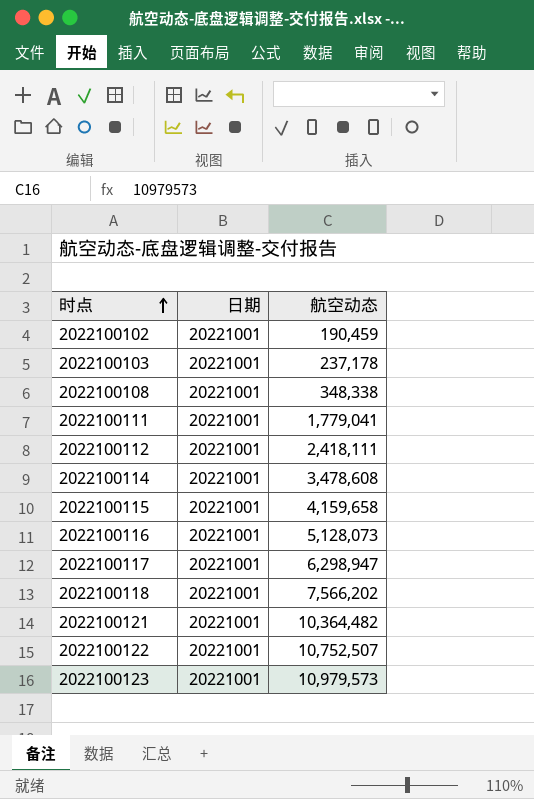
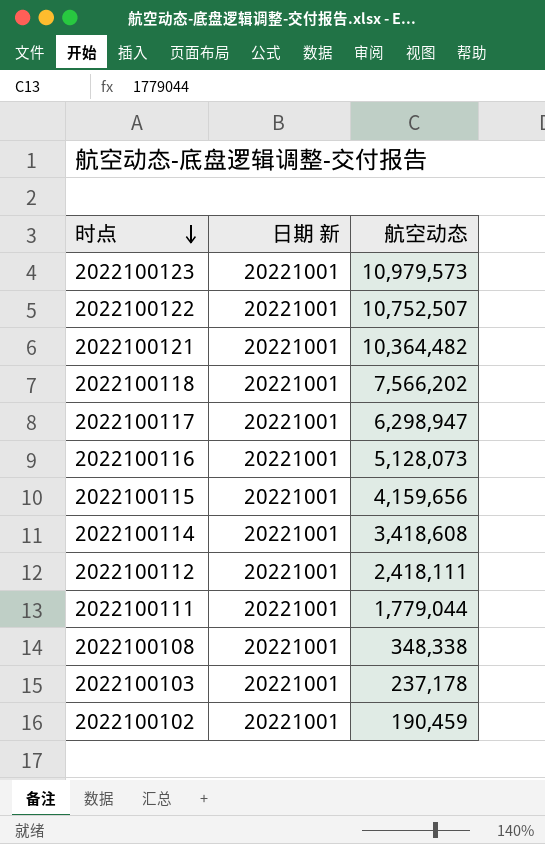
row order: 时点 ascending -> 时点 descending
column name: 日期 -> 日期 新
2022100115 | 航空动态: 4,159,658 -> 4,159,656
2022100114 | 航空动态: 3,478,608 -> 3,418,608
2022100111 | 航空动态: 1,779,041 -> 1,779,044

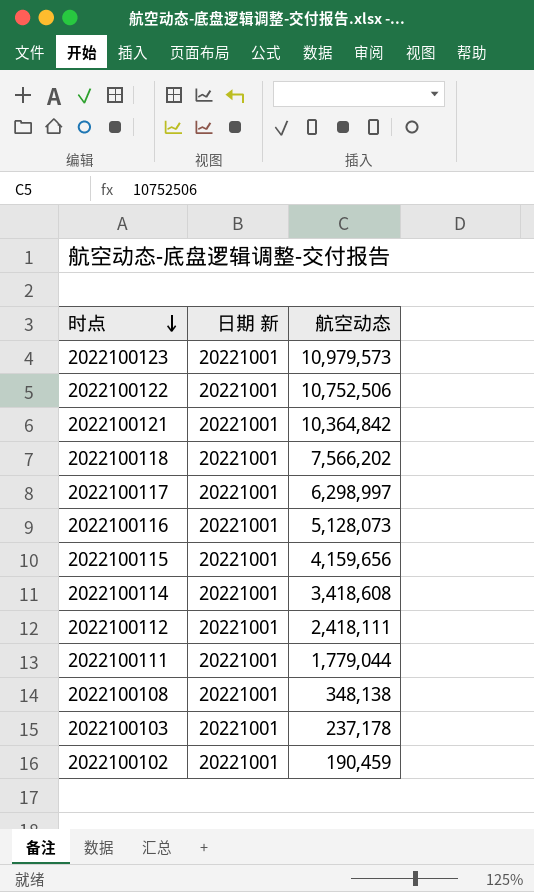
2022100122 | 航空动态: 10,752,507 -> 10,752,506
2022100121 | 航空动态: 10,364,482 -> 10,364,842
2022100117 | 航空动态: 6,298,947 -> 6,298,997
2022100108 | 航空动态: 348,338 -> 348,138

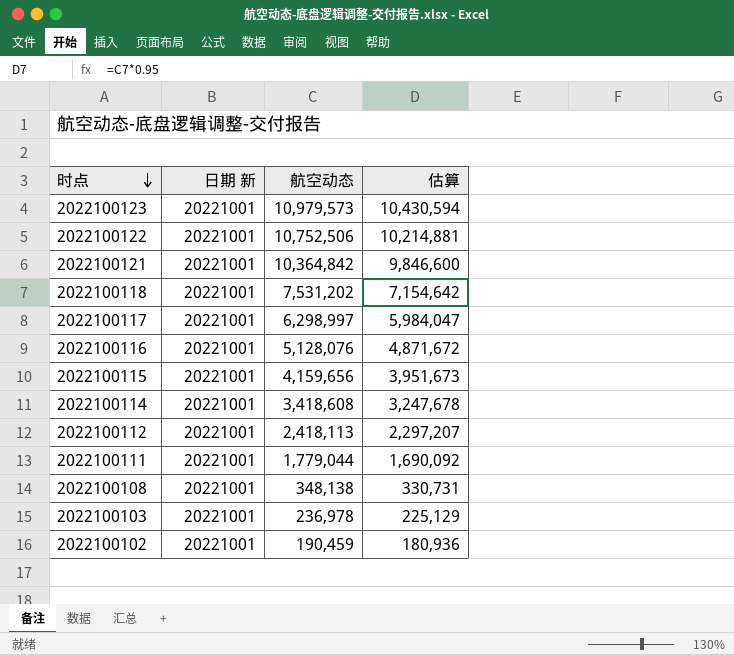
column 估算 | formula: none -> [航空动态] * 0.95
2022100118 | 航空动态: 7,566,202 -> 7,531,202
2022100116 | 航空动态: 5,128,073 -> 5,128,076
2022100112 | 航空动态: 2,418,111 -> 2,418,113
2022100103 | 航空动态: 237,178 -> 236,978

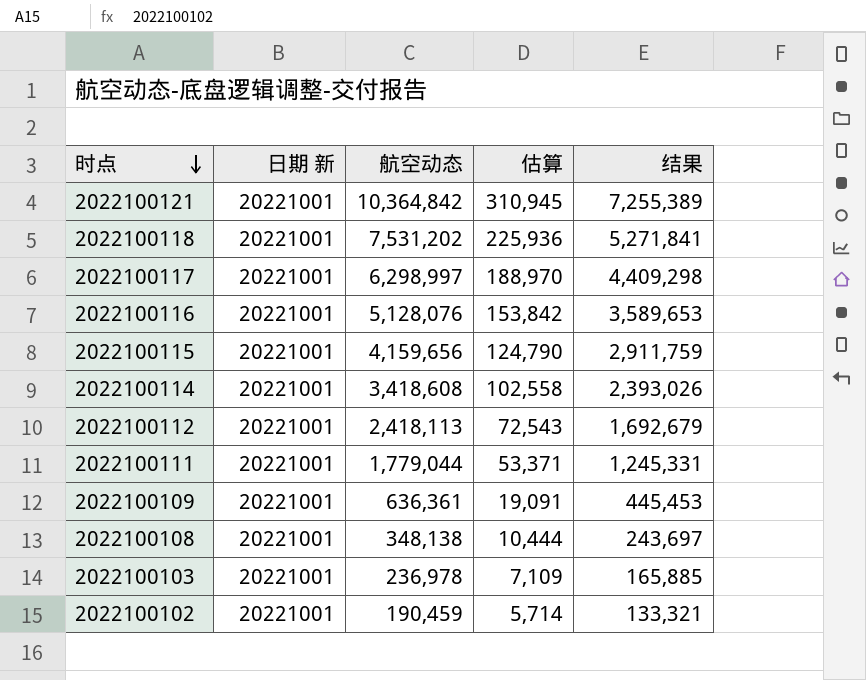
column 估算 | formula: [航空动态] * 0.95 -> [航空动态] * 0.03
column 结果 | formula: none -> [航空动态] * 0.7
row 2022100123: 20221001 | 10,979,573 | 10,430,594 -> none
row 2022100122: 20221001 | 10,752,506 | 10,214,881 -> none
row 2022100109: none -> 20221001 | 636,361 | 19,091 | 445,453

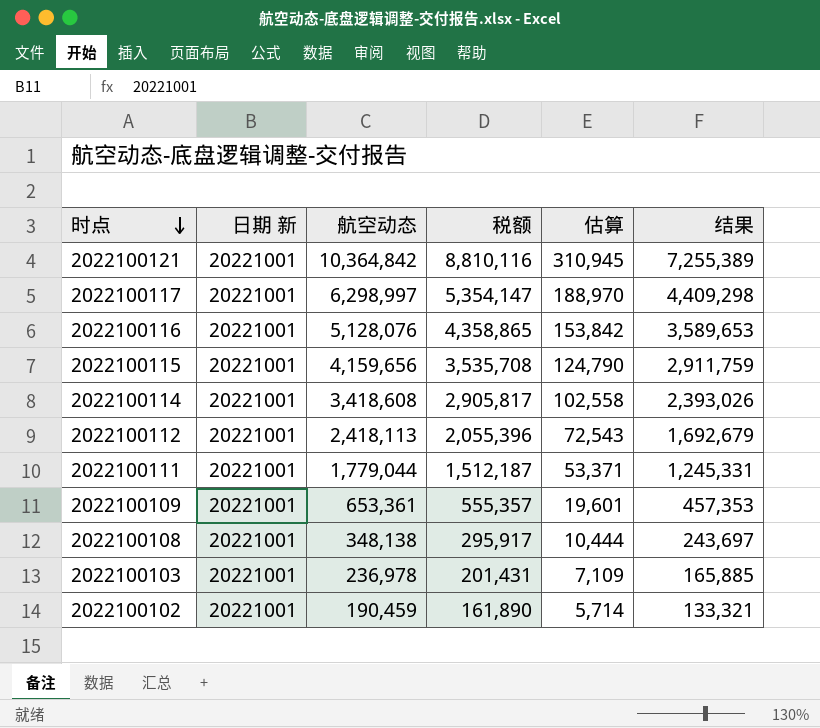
column 税额 | formula: none -> [航空动态] * 0.85
row 2022100118: 20221001 | 7,531,202 | 225,936 | 5,271,841 -> none
2022100109 | 航空动态: 636,361 -> 653,361
2022100109 | 估算: 19,091 -> 19,601
2022100109 | 结果: 445,453 -> 457,353

